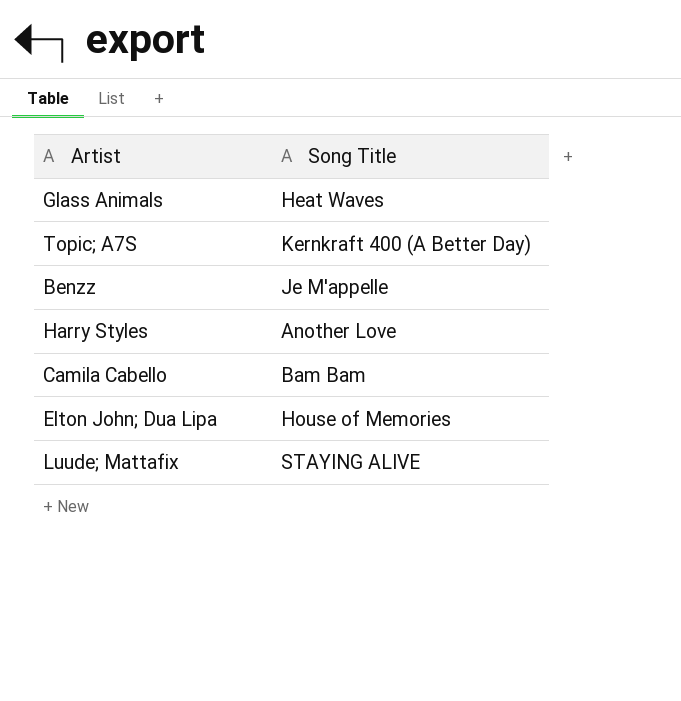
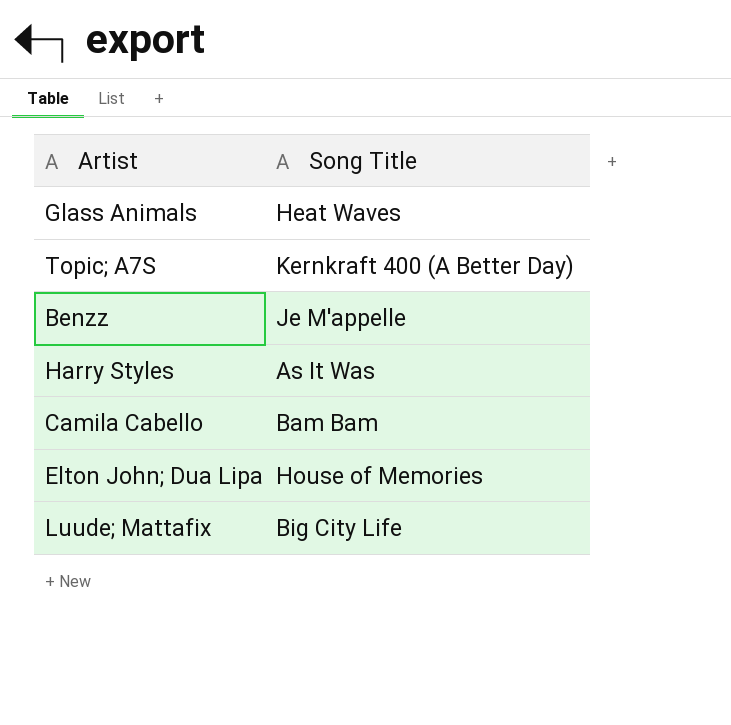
Harry Styles | Song Title: Another Love -> As It Was
Luude; Mattafix | Song Title: STAYING ALIVE -> Big City Life

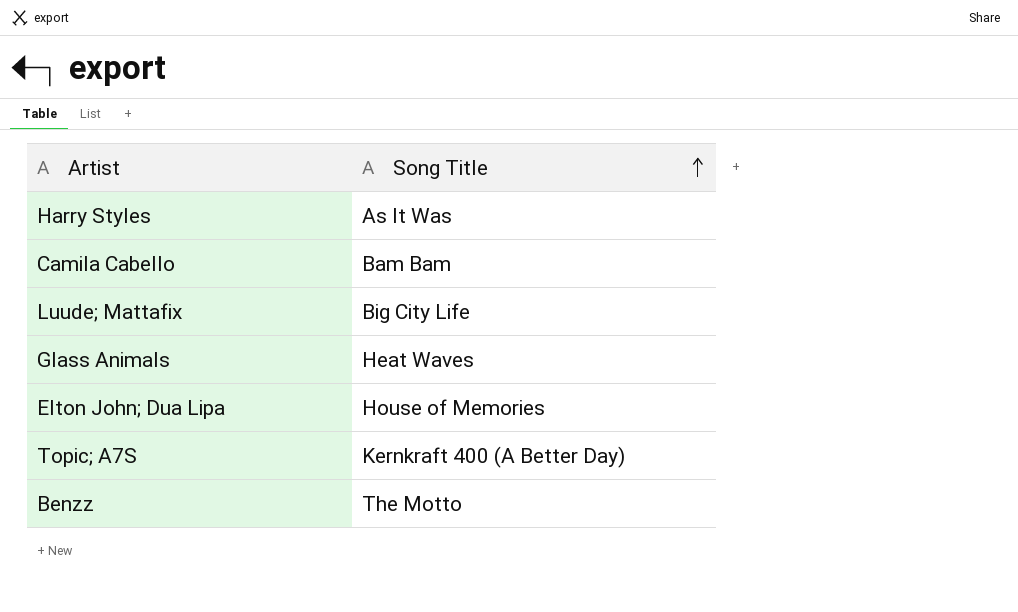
row order: none -> Song Title ascending
Benzz | Song Title: Je M'appelle -> The Motto

